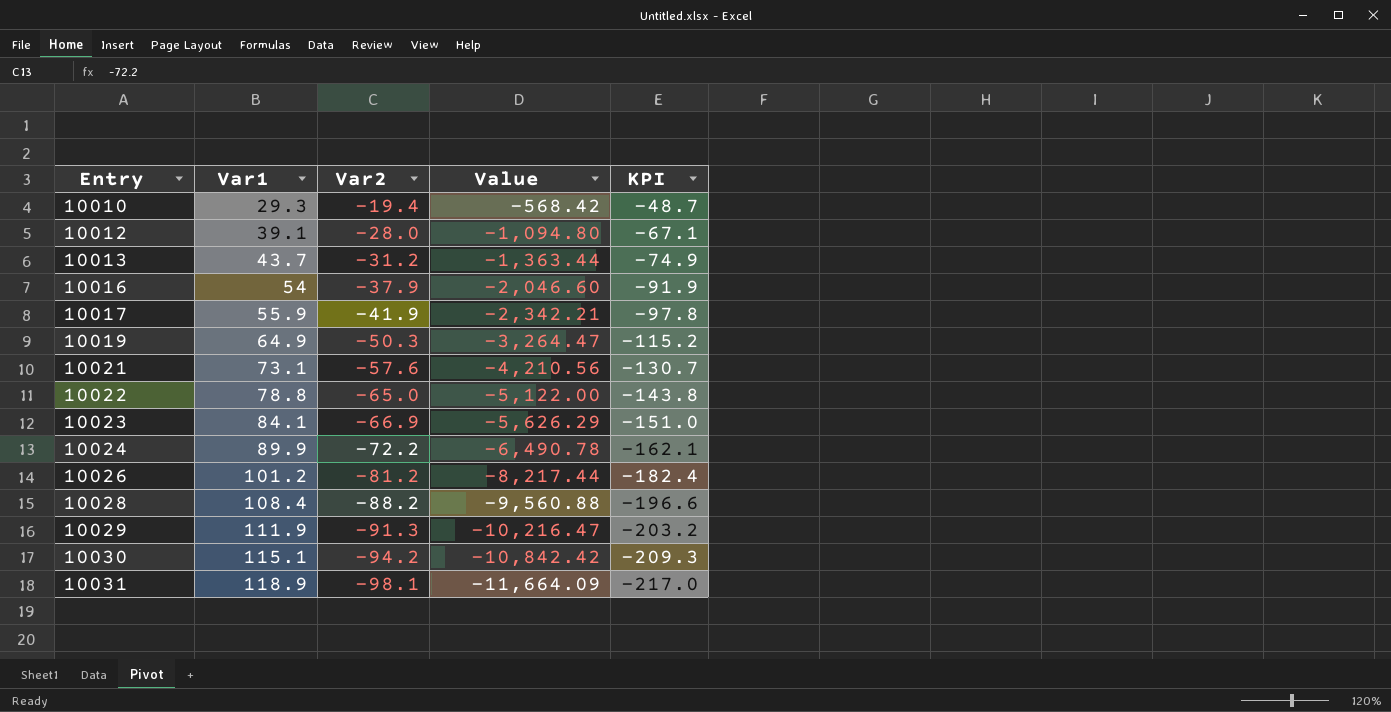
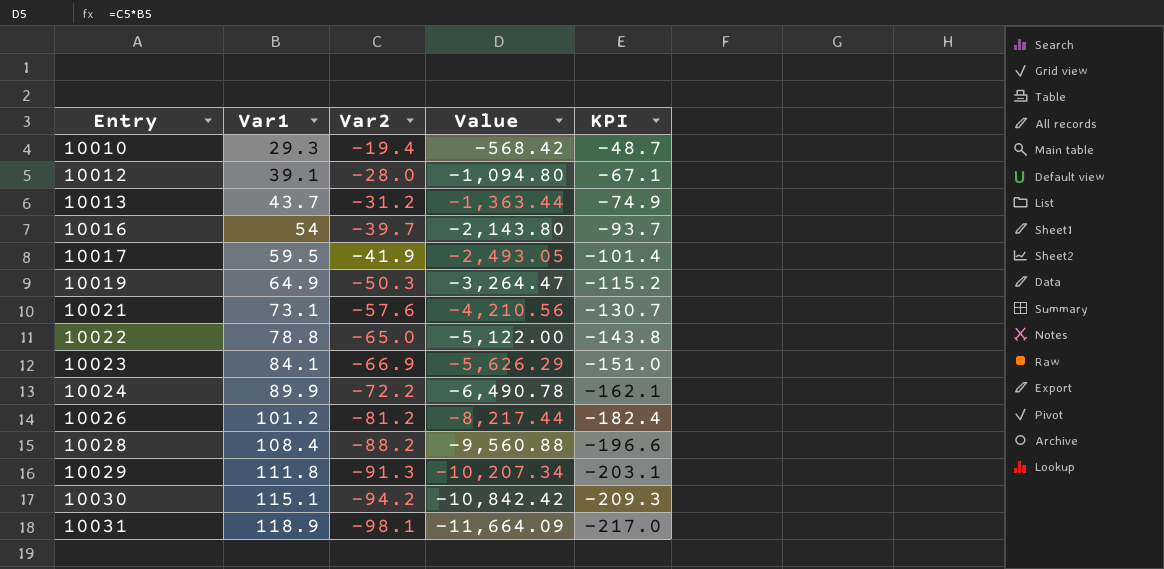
10016 | Var2: -37.9 -> -39.7
10016 | Value: -2,046.60 -> -2,143.80
10016 | KPI: -91.9 -> -93.7
10017 | Var1: 55.9 -> 59.5
10017 | Value: -2,342.21 -> -2,493.05
10017 | KPI: -97.8 -> -101.4
10029 | Var1: 111.9 -> 111.8
10029 | Value: -10,216.47 -> -10,207.34
10029 | KPI: -203.2 -> -203.1

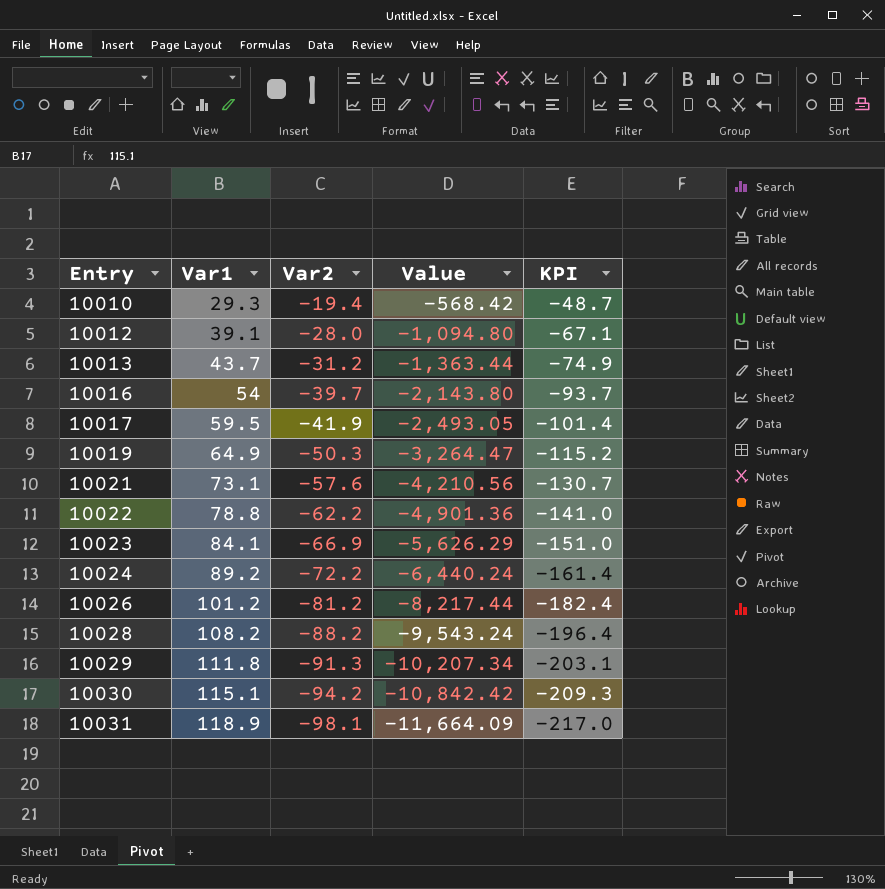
10022 | Var2: -65.0 -> -62.2
10022 | Value: -5,122.00 -> -4,901.36
10022 | KPI: -143.8 -> -141.0
10024 | Var1: 89.9 -> 89.2
10024 | Value: -6,490.78 -> -6,440.24
10024 | KPI: -162.1 -> -161.4
10028 | Var1: 108.4 -> 108.2
10028 | Value: -9,560.88 -> -9,543.24
10028 | KPI: -196.6 -> -196.4

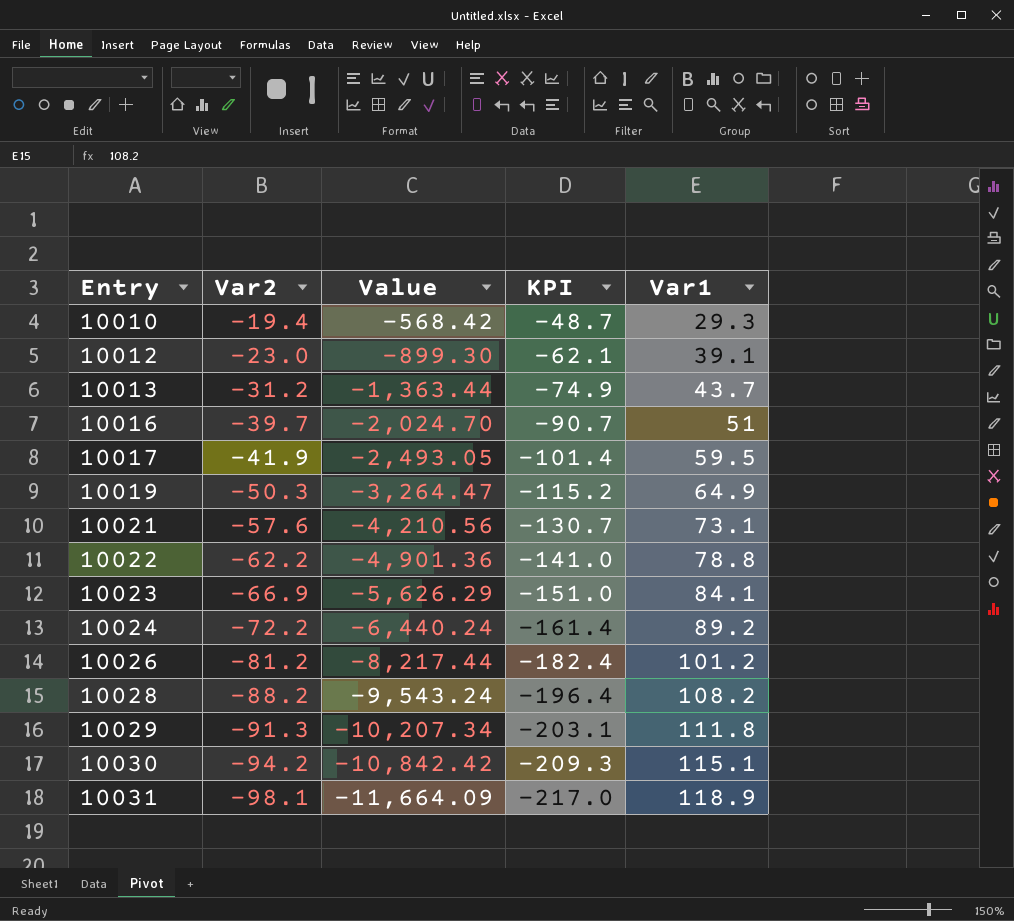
column Var1 | position: 2 -> 5
10012 | Var2: -28.0 -> -23.0
10012 | Value: -1,094.80 -> -899.30
10012 | KPI: -67.1 -> -62.1
10016 | Value: -2,143.80 -> -2,024.70
10016 | KPI: -93.7 -> -90.7
10016 | Var1: 54 -> 51

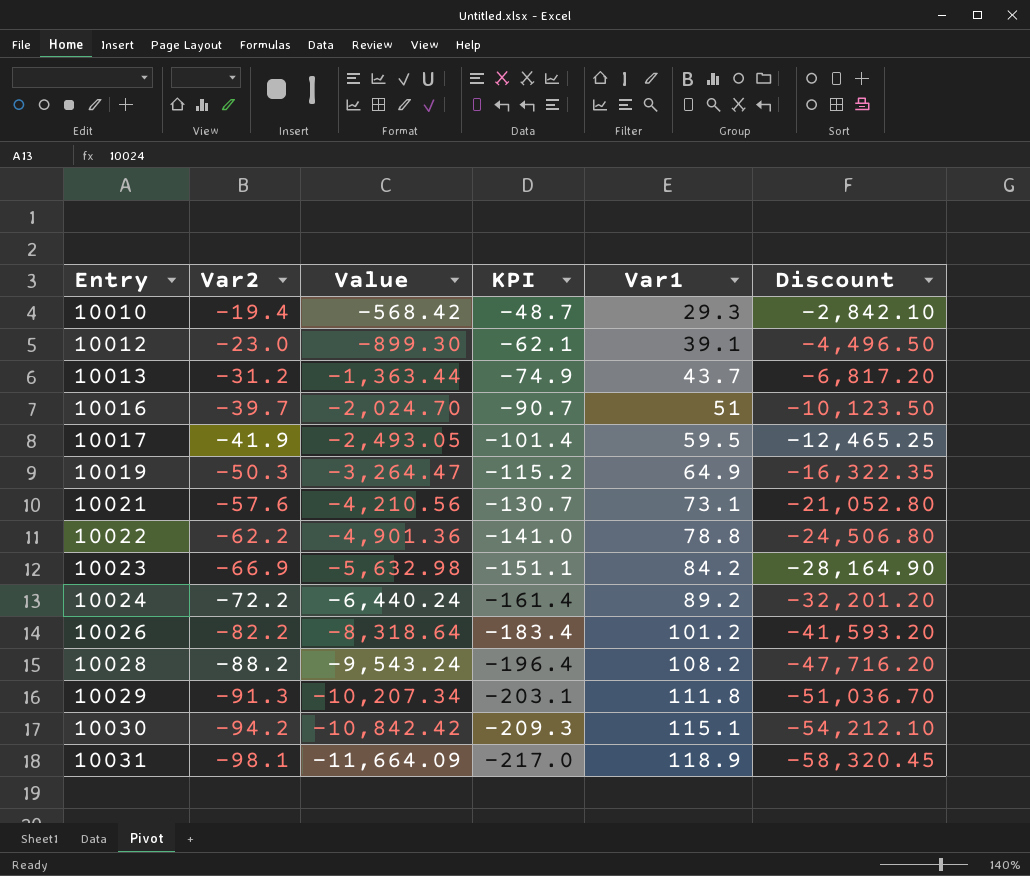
column Discount | formula: none -> [Value] * 5
10023 | Value: -5,626.29 -> -5,632.98
10023 | KPI: -151.0 -> -151.1
10023 | Var1: 84.1 -> 84.2
10026 | Var2: -81.2 -> -82.2
10026 | Value: -8,217.44 -> -8,318.64
10026 | KPI: -182.4 -> -183.4

